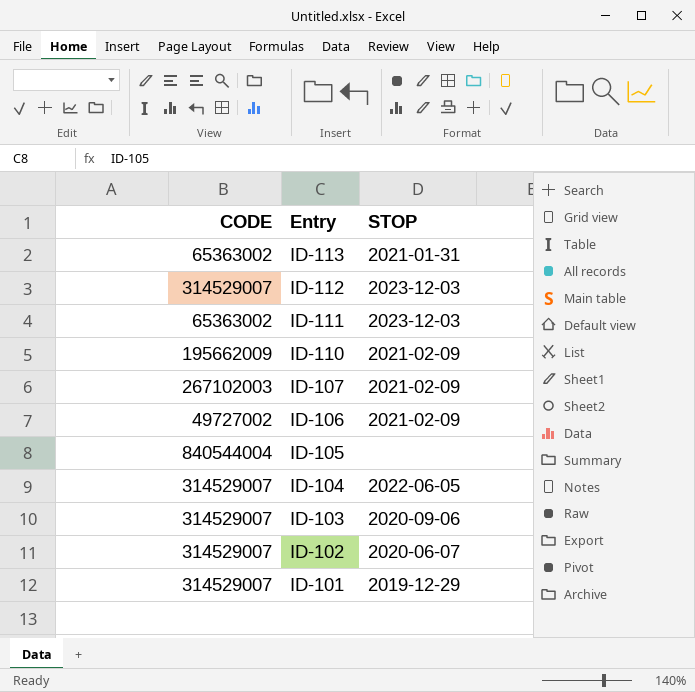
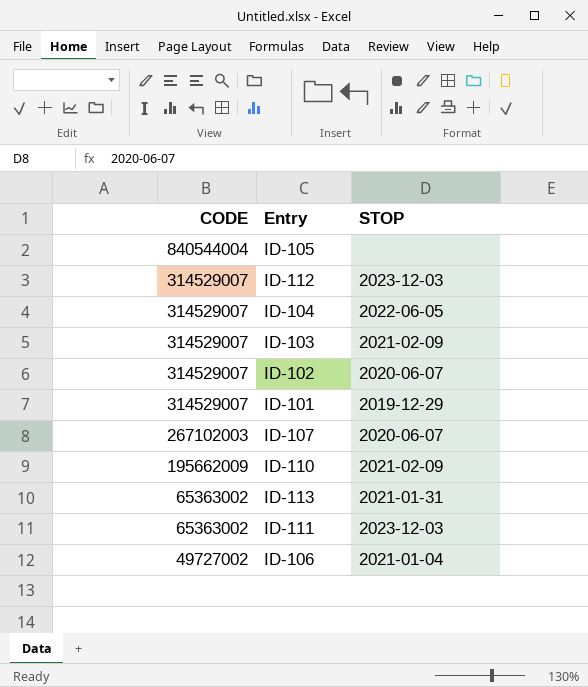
row order: Entry descending -> CODE descending
ID-103 | STOP: 2020-09-06 -> 2021-02-09
ID-107 | STOP: 2021-02-09 -> 2020-06-07
ID-106 | STOP: 2021-02-09 -> 2021-01-04

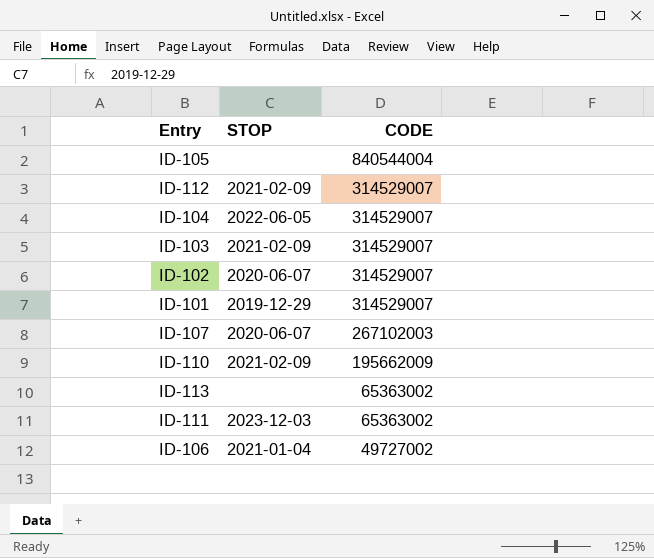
column CODE | position: 1 -> 3
ID-112 | STOP: 2023-12-03 -> 2021-02-09
ID-113 | STOP: 2021-01-31 -> none

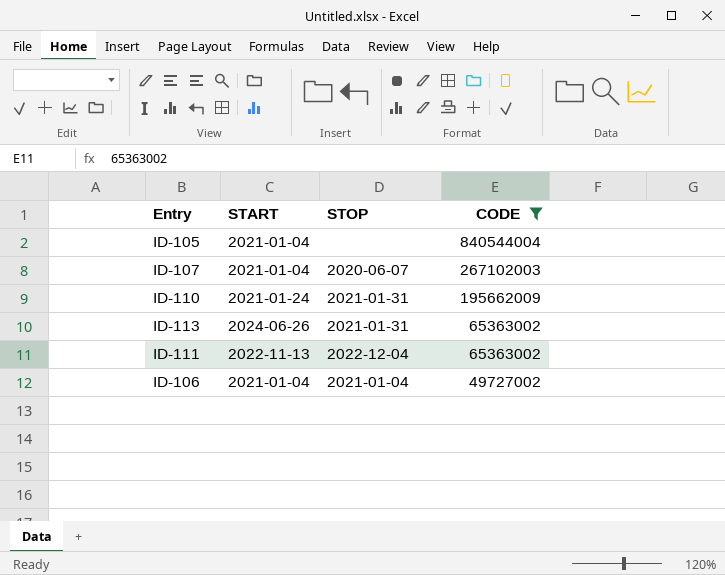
filter: none -> CODE != 314529007
column START | position: none -> 2
ID-110 | STOP: 2021-02-09 -> 2021-01-31
ID-113 | STOP: none -> 2021-01-31
ID-111 | STOP: 2023-12-03 -> 2022-12-04

